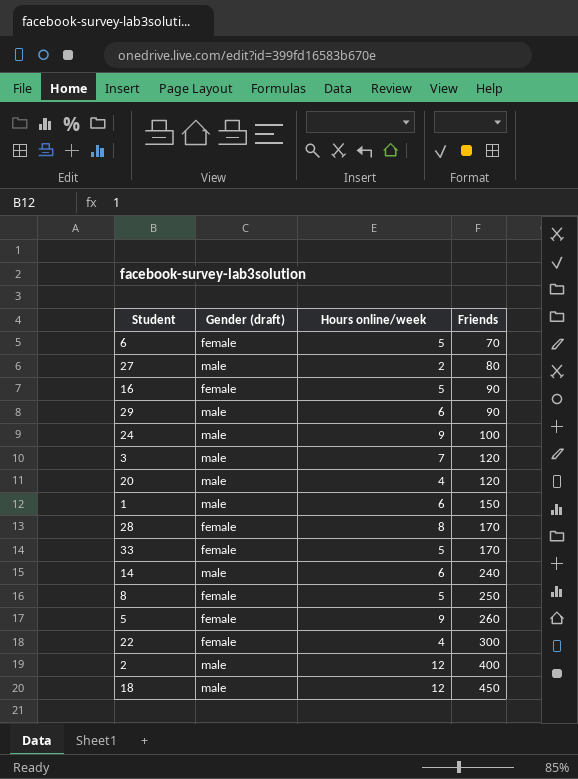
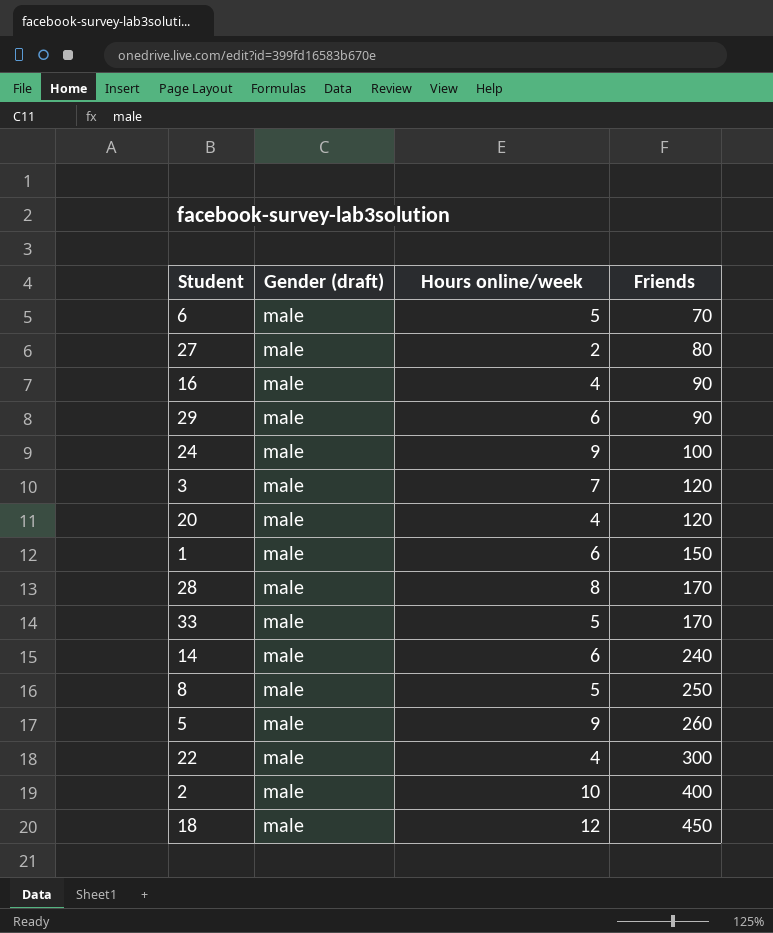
6 | Gender (draft): female -> male
16 | Gender (draft): female -> male
16 | Hours online/week: 5 -> 4
28 | Gender (draft): female -> male
33 | Gender (draft): female -> male
8 | Gender (draft): female -> male
5 | Gender (draft): female -> male
22 | Gender (draft): female -> male
2 | Hours online/week: 12 -> 10

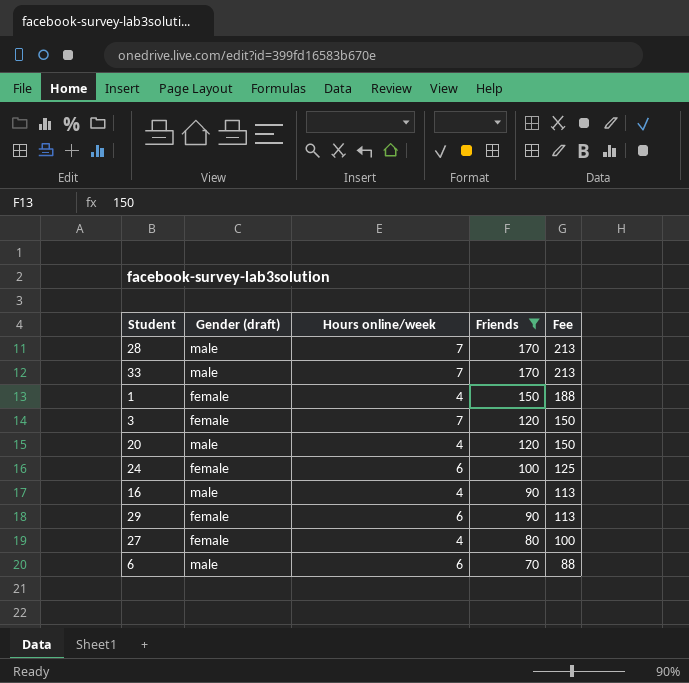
filter: none -> Friends <= 170
row order: Friends ascending -> Friends descending
column Fee | formula: none -> [Friends] * 1.25
28 | Hours online/week: 8 -> 7
33 | Hours online/week: 5 -> 7
1 | Gender (draft): male -> female
1 | Hours online/week: 6 -> 4
3 | Gender (draft): male -> female
24 | Gender (draft): male -> female
24 | Hours online/week: 9 -> 6
29 | Gender (draft): male -> female
27 | Gender (draft): male -> female
27 | Hours online/week: 2 -> 4
6 | Hours online/week: 5 -> 6

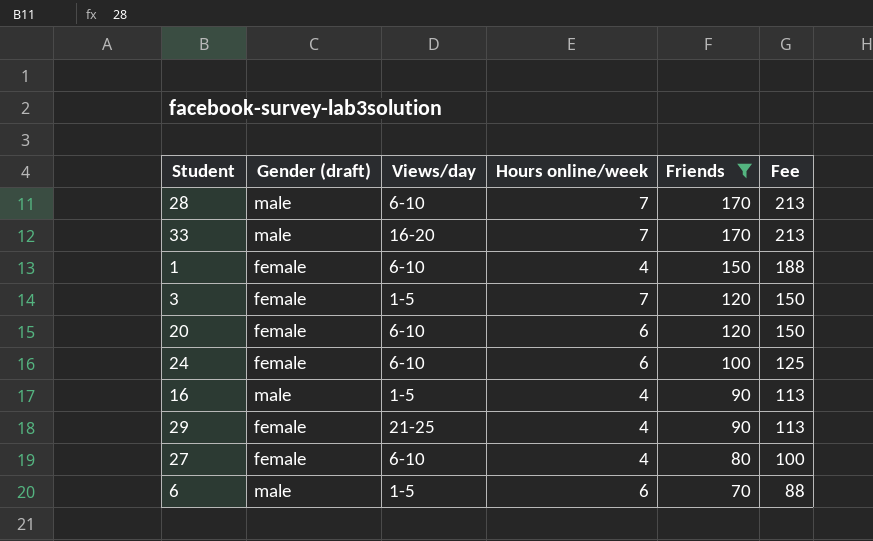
column Views/day | position: none -> 3
20 | Gender (draft): male -> female
20 | Hours online/week: 4 -> 6
29 | Hours online/week: 6 -> 4

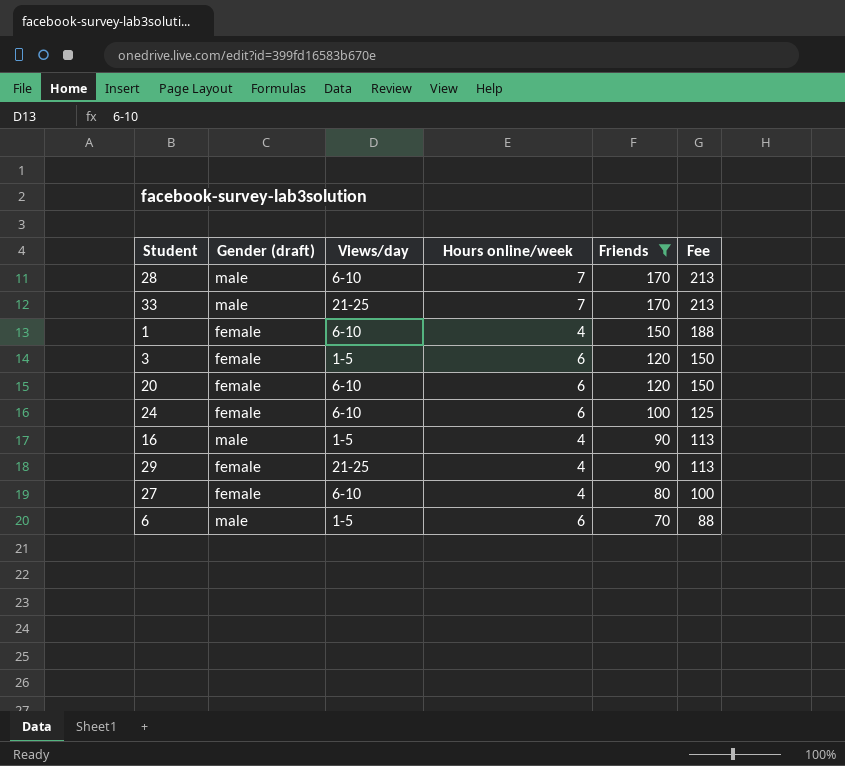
33 | Views/day: 16-20 -> 21-25
3 | Hours online/week: 7 -> 6

